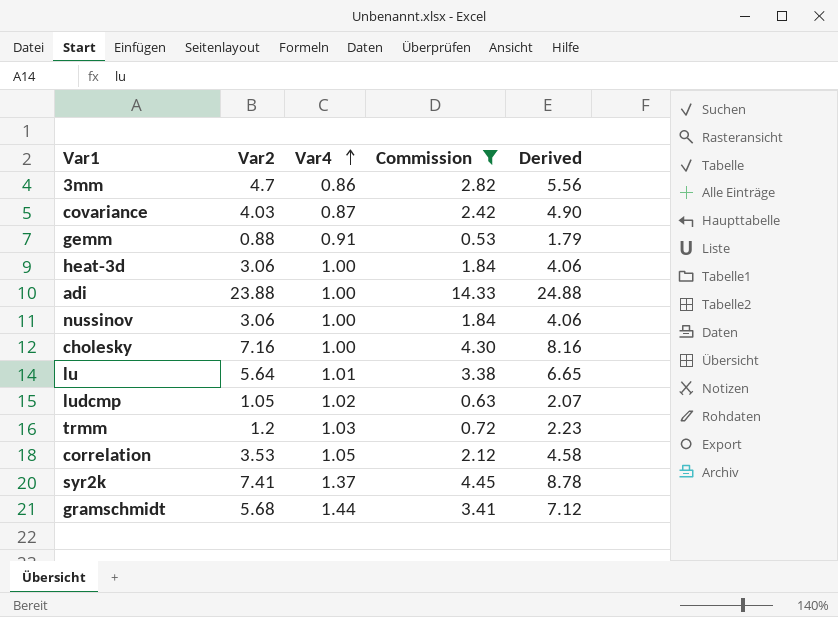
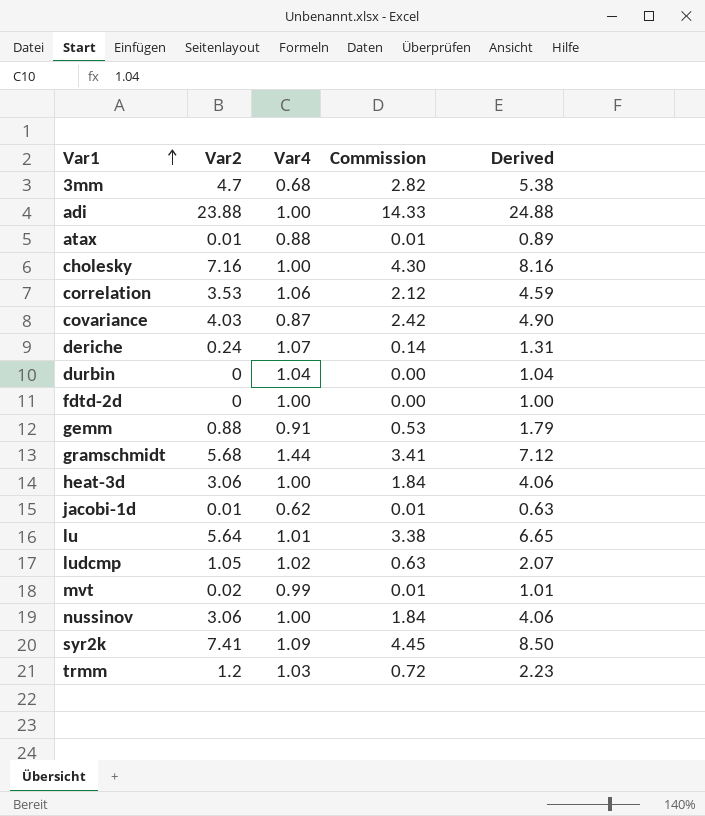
filter: Commission >= 0.53 -> none
row order: Var4 ascending -> Var1 ascending
3mm | Var4: 0.86 -> 0.68
3mm | Derived: 5.56 -> 5.38
correlation | Var4: 1.05 -> 1.06
correlation | Derived: 4.58 -> 4.59
syr2k | Var4: 1.37 -> 1.09
syr2k | Derived: 8.78 -> 8.50

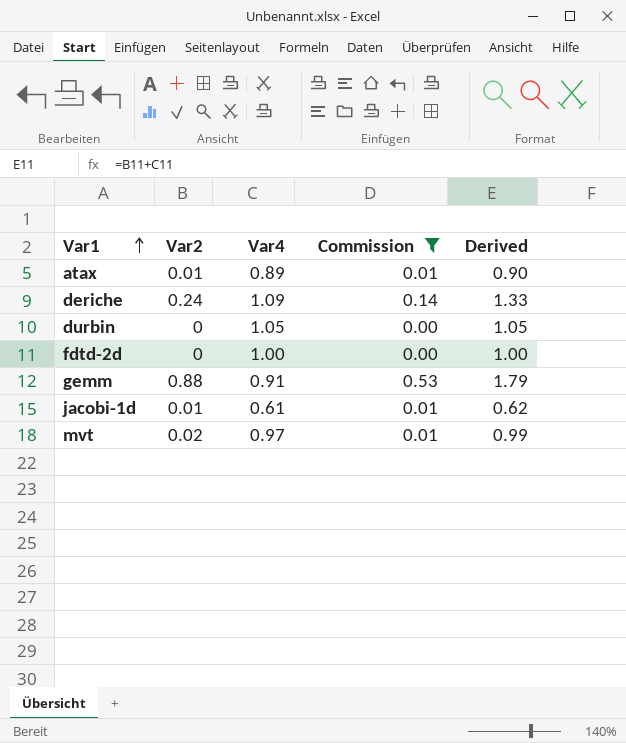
filter: none -> Commission <= 0.53
atax | Var4: 0.88 -> 0.89
atax | Derived: 0.89 -> 0.90
deriche | Var4: 1.07 -> 1.09
deriche | Derived: 1.31 -> 1.33
durbin | Var4: 1.04 -> 1.05
durbin | Derived: 1.04 -> 1.05
jacobi-1d | Var4: 0.62 -> 0.61
jacobi-1d | Derived: 0.63 -> 0.62
mvt | Var4: 0.99 -> 0.97
mvt | Derived: 1.01 -> 0.99

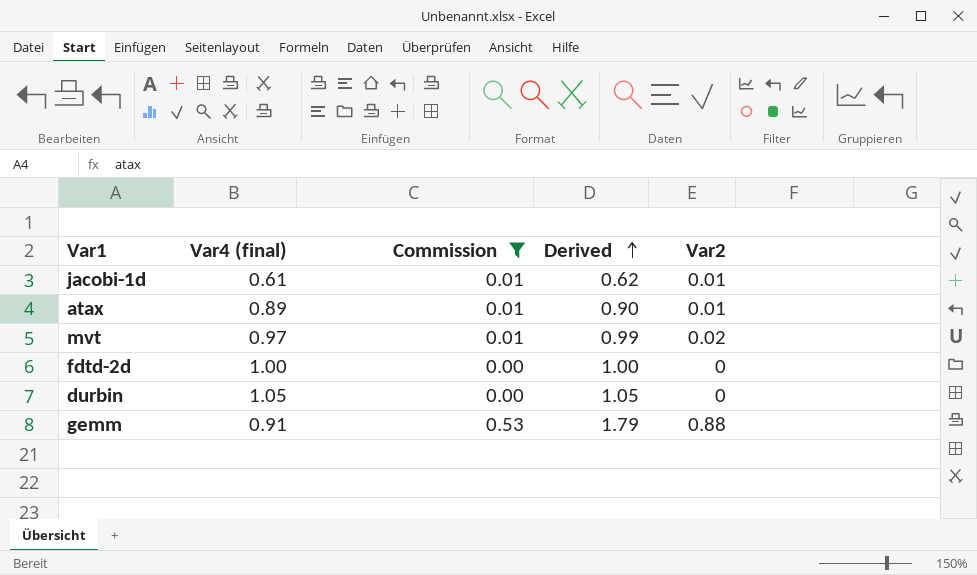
row order: Var1 ascending -> Derived ascending
column name: Var4 -> Var4 (final)
column Var2 | position: 2 -> 5
row deriche: 0.24 | 1.09 | 0.14 | 1.33 -> none

